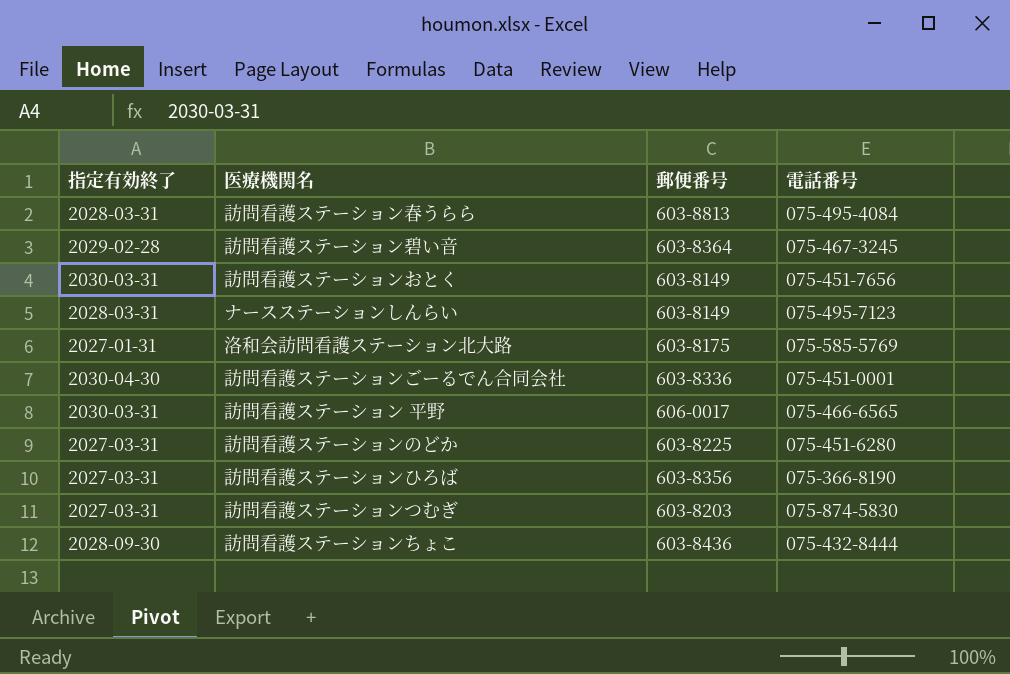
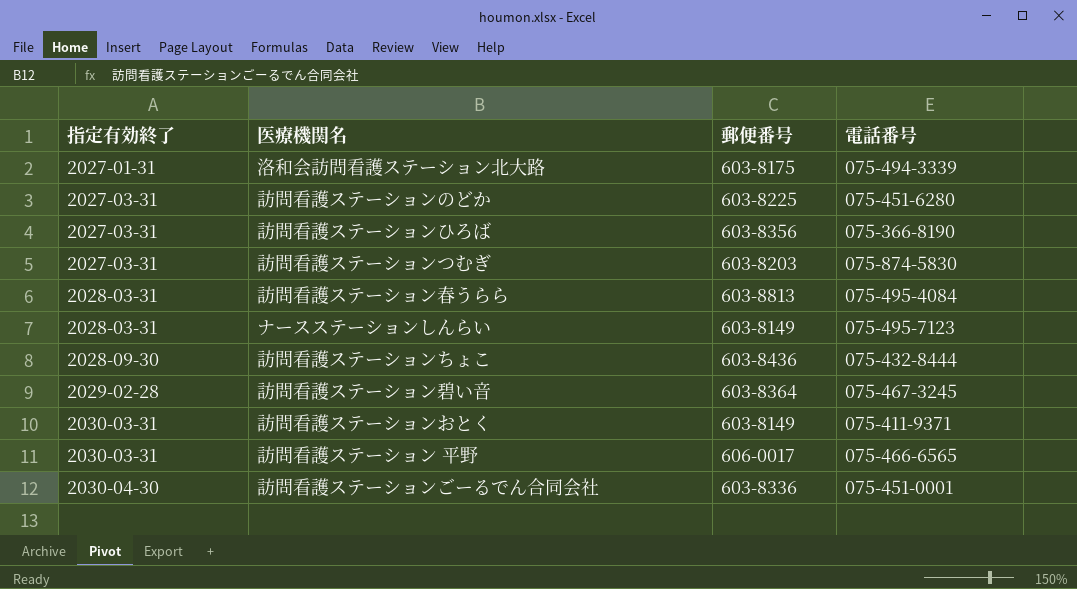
row order: none -> 指定有効終了 ascending
洛和会訪問看護ステーション北大路 | 電話番号: 075-585-5769 -> 075-494-3339
訪問看護ステーションおとく | 電話番号: 075-451-7656 -> 075-411-9371

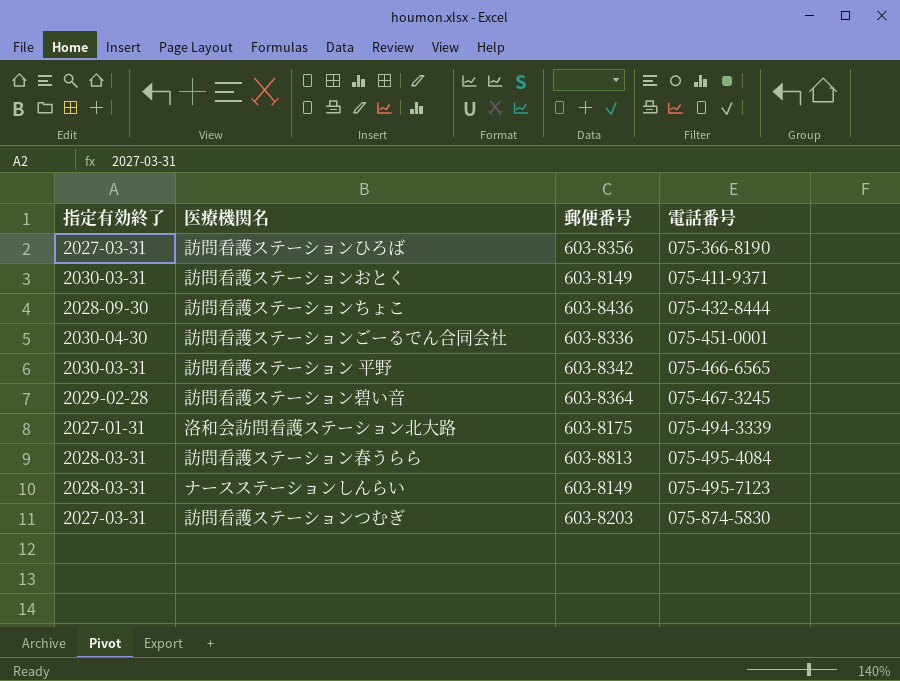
row order: 指定有効終了 ascending -> 電話番号 ascending
row 訪問看護ステーションのどか: 2027-03-31 | 603-8225 | 075-451-6280 -> none
訪問看護ステーション 平野 | 郵便番号: 606-0017 -> 603-8342

